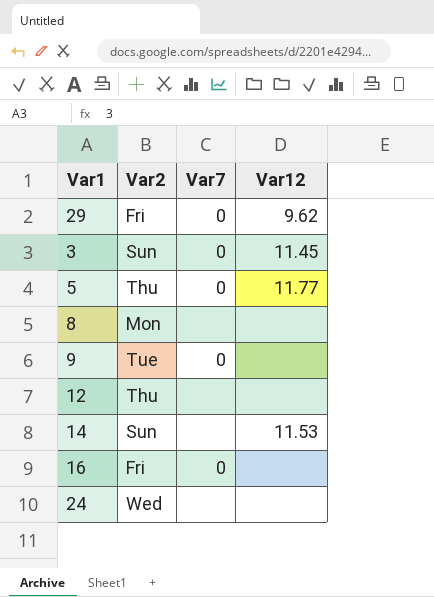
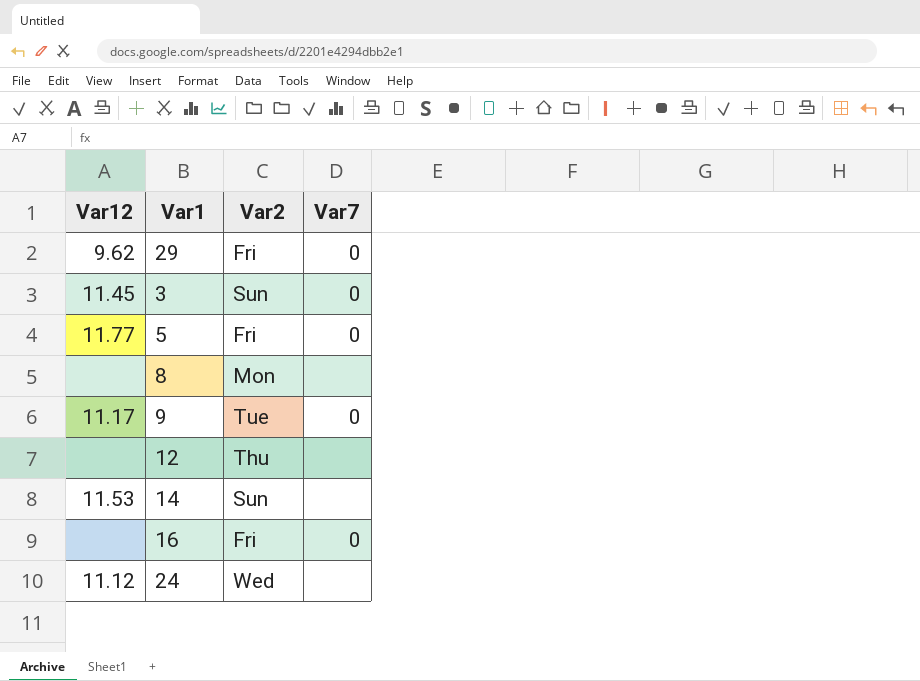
column Var12 | position: 4 -> 1
5 | Var2: Thu -> Fri
9 | Var12: none -> 11.17
24 | Var12: none -> 11.12

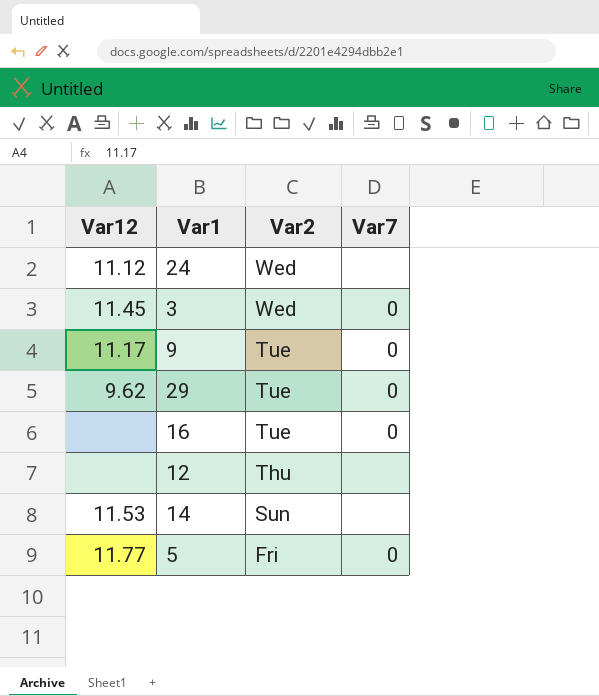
row order: none -> Var2 descending
row 8: none | Mon | none -> none
3 | Var2: Sun -> Wed
29 | Var2: Fri -> Tue
16 | Var2: Fri -> Tue

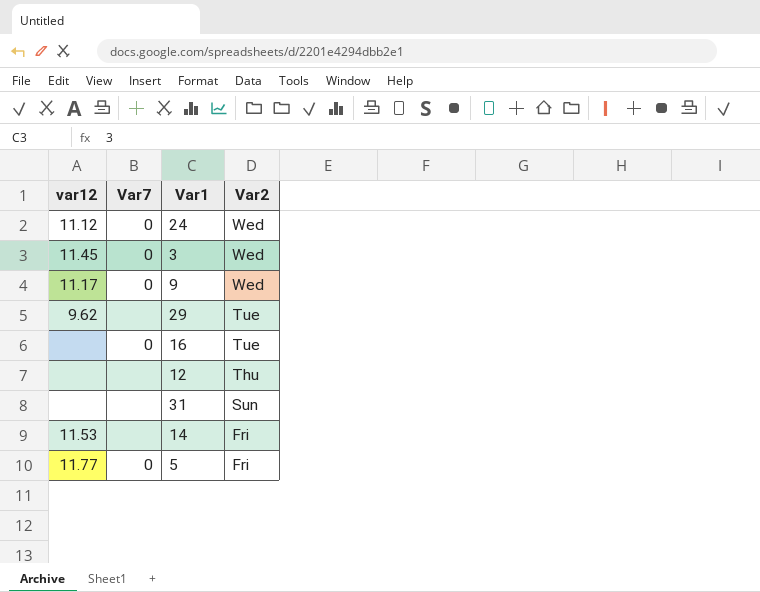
column name: Var12 -> var12
column Var7 | position: 4 -> 2
24 | Var7: none -> 0
9 | Var2: Tue -> Wed
29 | Var7: 0 -> none
row 31: none -> none | none | Sun
14 | Var2: Sun -> Fri

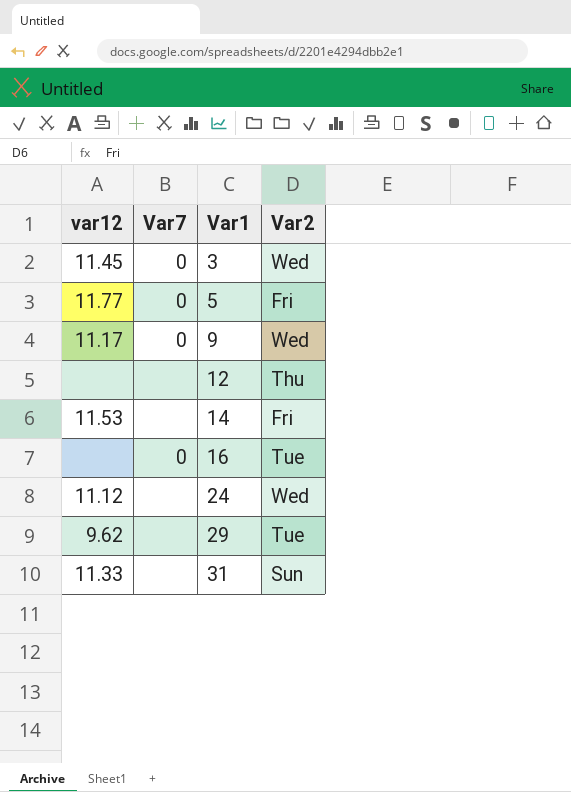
row order: Var2 descending -> Var1 ascending
24 | Var7: 0 -> none
31 | var12: none -> 11.33

